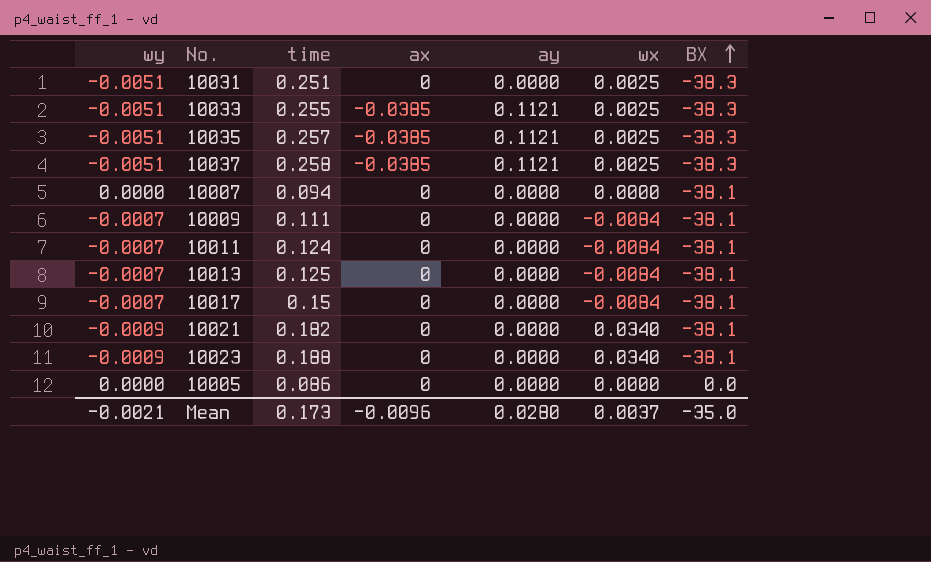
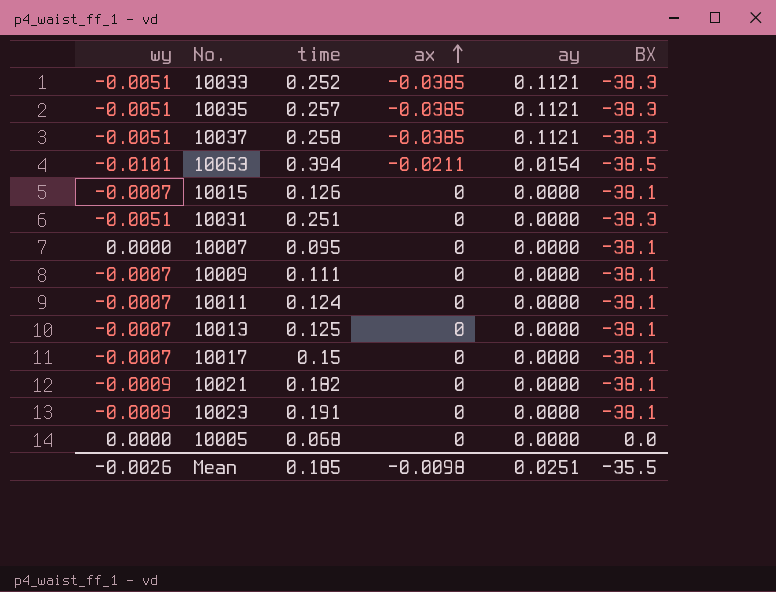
row order: BX ascending -> ax ascending
column wx | position: 6 -> none
10033 | time: 0.255 -> 0.252
row 10063: none -> -0.0101 | 0.394 | -0.0211 | 0.0154 | -38.5
row 10015: none -> -0.0007 | 0.126 | 0 | 0.0000 | -38.1
10007 | time: 0.094 -> 0.095
10023 | time: 0.188 -> 0.191
10005 | time: 0.086 -> 0.068
Mean | wy: -0.0021 -> -0.0026
Mean | time: 0.173 -> 0.185
Mean | ax: -0.0096 -> -0.0098
Mean | ay: 0.0280 -> 0.0251
Mean | BX: -35.0 -> -35.5

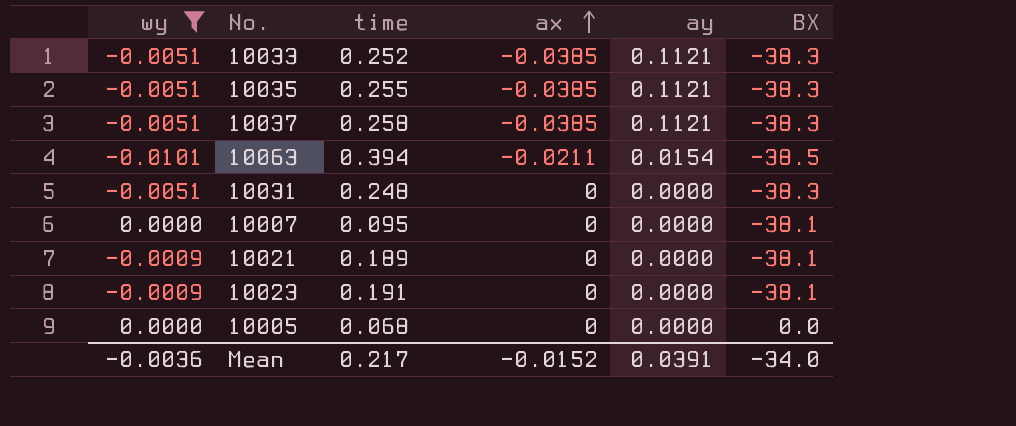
filter: none -> wy != -0.0007
10035 | time: 0.257 -> 0.255
10031 | time: 0.251 -> 0.248
10021 | time: 0.182 -> 0.189
Mean | wy: -0.0026 -> -0.0036
Mean | time: 0.185 -> 0.217
Mean | ax: -0.0098 -> -0.0152
Mean | ay: 0.0251 -> 0.0391
Mean | BX: -35.5 -> -34.0

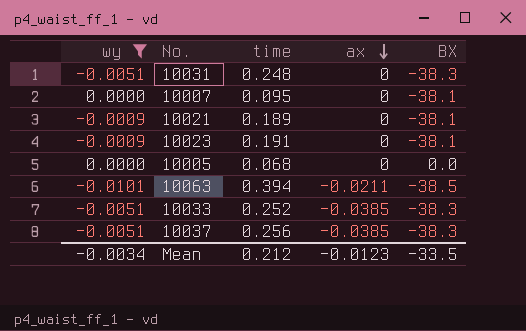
row order: ax ascending -> ax descending
column ay | position: 5 -> none
row 10035: -0.0051 | 0.255 | -0.0385 | 0.1121 | -38.3 -> none
10037 | time: 0.258 -> 0.256
Mean | wy: -0.0036 -> -0.0034
Mean | time: 0.217 -> 0.212
Mean | ax: -0.0152 -> -0.0123
Mean | BX: -34.0 -> -33.5

